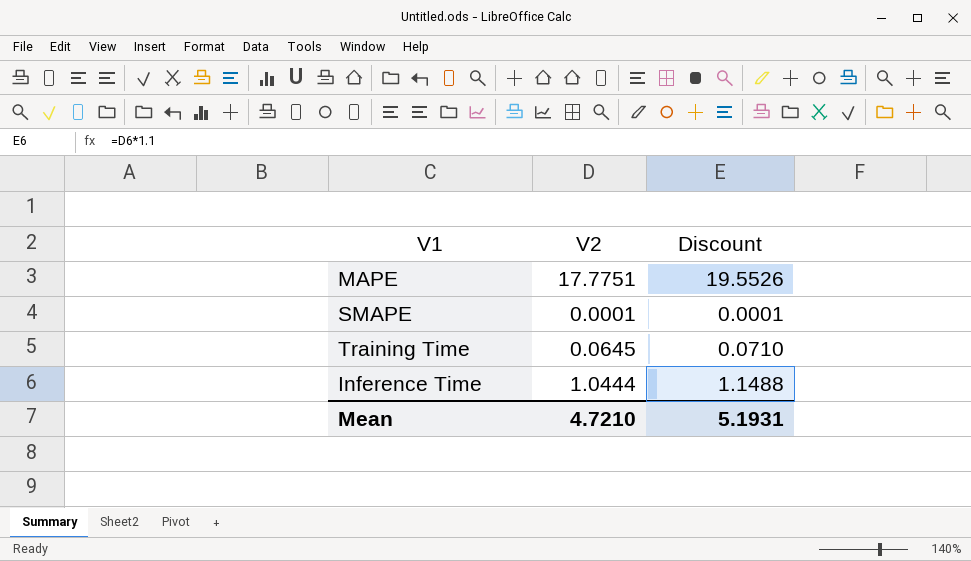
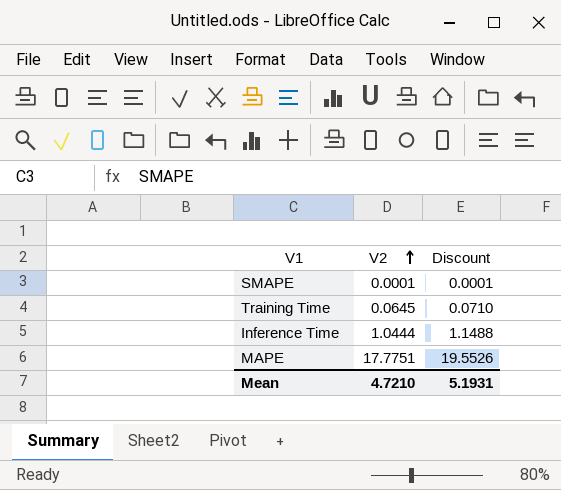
row order: none -> V2 ascending

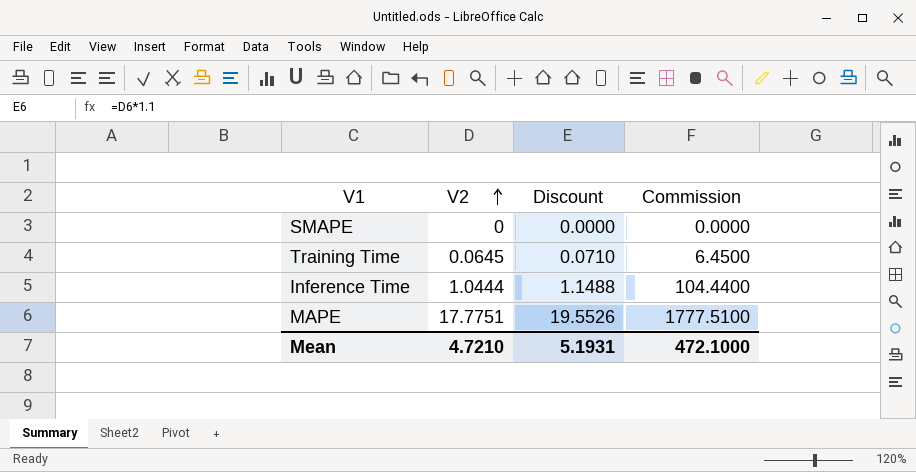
column Commission | formula: none -> [V2] * 100
SMAPE | V2: 0.0001 -> 0
SMAPE | Discount: 0.0001 -> 0.0000

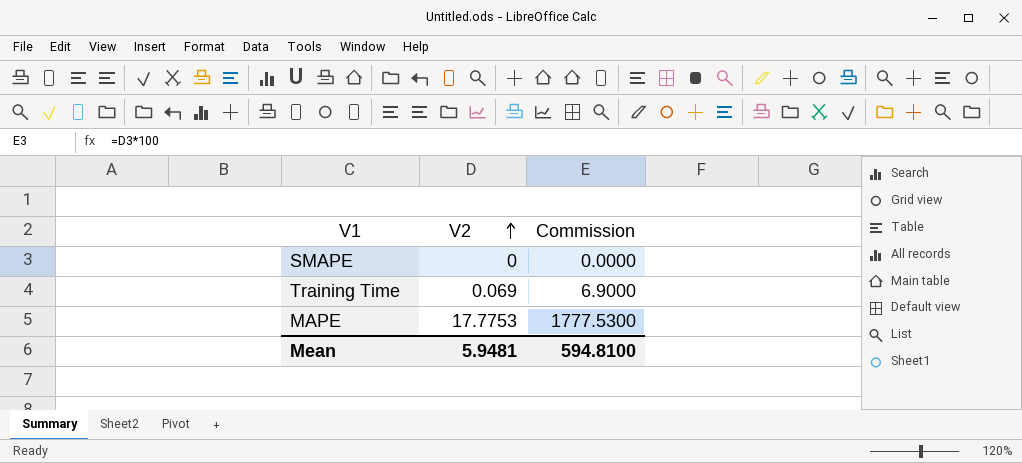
column Discount | formula: [V2] * 1.1 -> none
row Inference Time: 1.0444 | 1.1488 | 104.4400 -> none
Training Time | V2: 0.0645 -> 0.069
Training Time | Commission: 6.4500 -> 6.9000
MAPE | V2: 17.7751 -> 17.7753
MAPE | Commission: 1777.5100 -> 1777.5300
Mean | V2: 4.7210 -> 5.9481
Mean | Commission: 472.1000 -> 594.8100

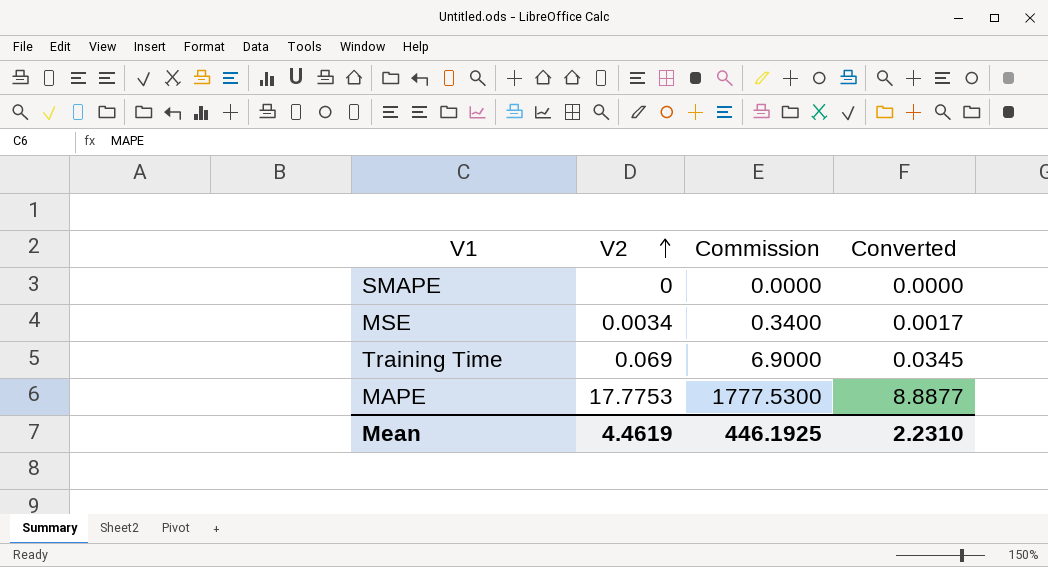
column Converted | formula: none -> [V2] * 0.5
row MSE: none -> 0.0034 | 0.3400 | 0.0017
Mean | V2: 5.9481 -> 4.4619
Mean | Commission: 594.8100 -> 446.1925

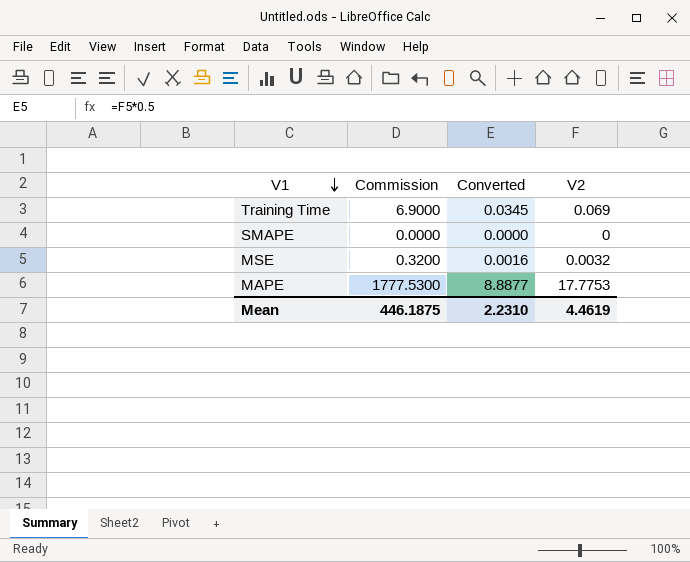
row order: V2 ascending -> V1 descending
column V2 | position: 2 -> 4
MSE | Commission: 0.3400 -> 0.3200
MSE | Converted: 0.0017 -> 0.0016
MSE | V2: 0.0034 -> 0.0032
Mean | Commission: 446.1925 -> 446.1875

